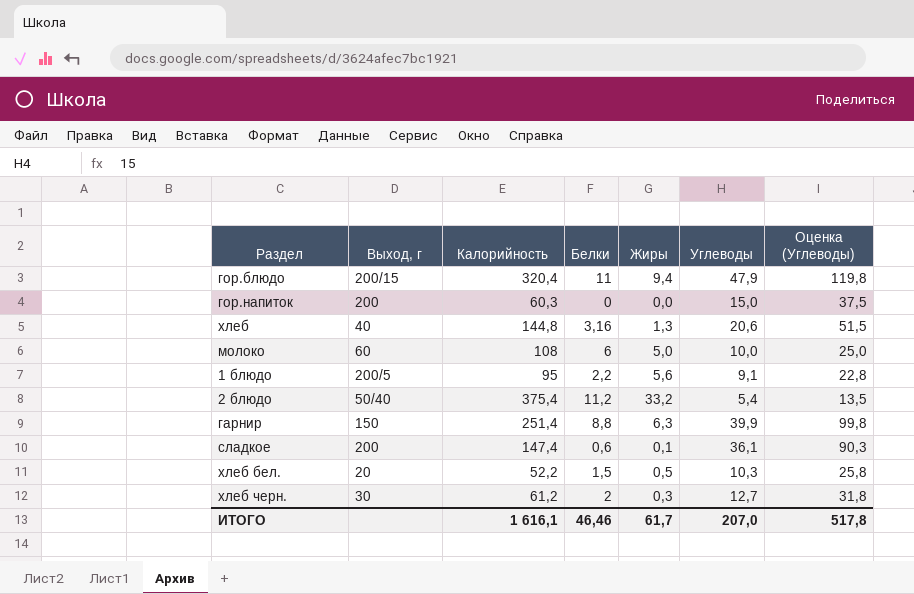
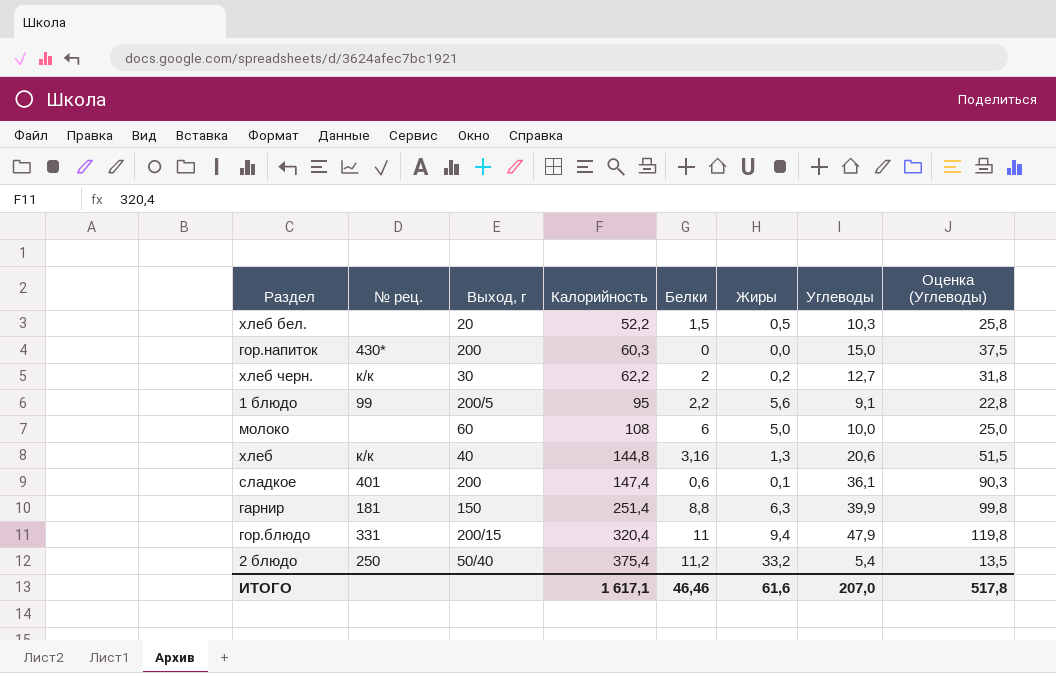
row order: none -> Калорийность ascending
column № рец. | position: none -> 2
хлеб черн. | Калорийность: 61,2 -> 62,2
хлеб черн. | Жиры: 0,3 -> 0,2
ИТОГО | Калорийность: 1 616,1 -> 1 617,1
ИТОГО | Жиры: 61,7 -> 61,6

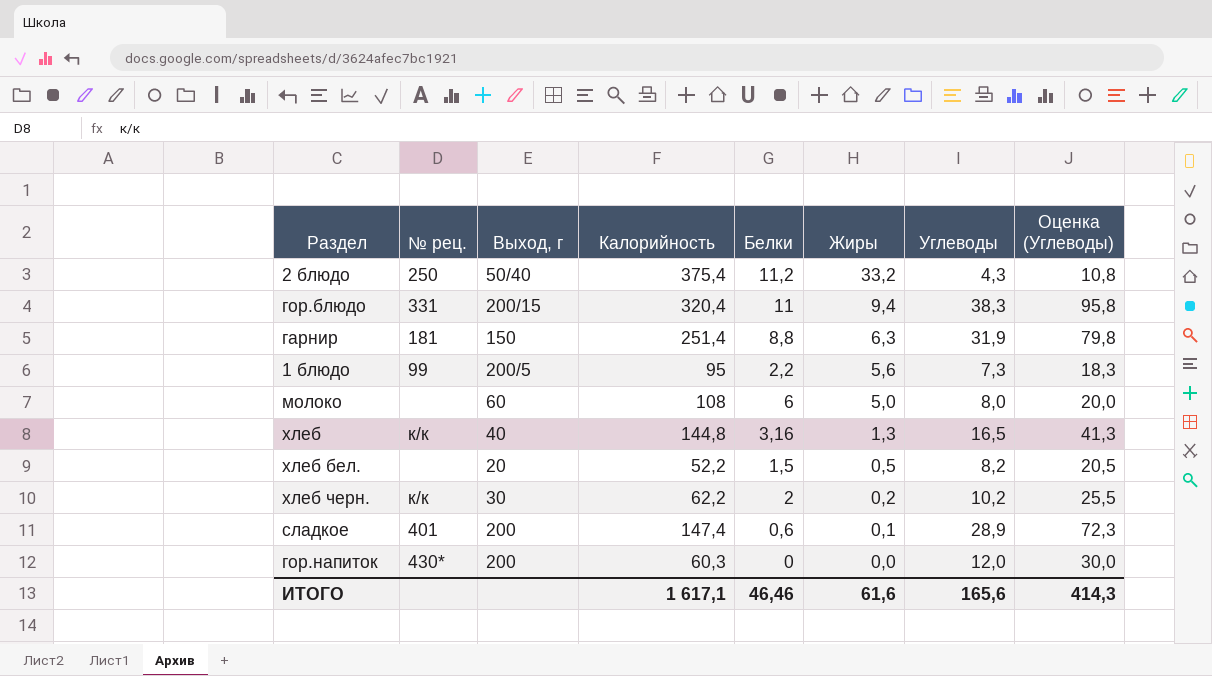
row order: Калорийность ascending -> Жиры descending
2 блюдо | Углеводы: 5,4 -> 4,3
2 блюдо | Оценка (Углеводы): 13,5 -> 10,8
гор.блюдо | Углеводы: 47,9 -> 38,3
гор.блюдо | Оценка (Углеводы): 119,8 -> 95,8
гарнир | Углеводы: 39,9 -> 31,9
гарнир | Оценка (Углеводы): 99,8 -> 79,8
1 блюдо | Углеводы: 9,1 -> 7,3
1 блюдо | Оценка (Углеводы): 22,8 -> 18,3
молоко | Углеводы: 10,0 -> 8,0
молоко | Оценка (Углеводы): 25,0 -> 20,0
хлеб | Углеводы: 20,6 -> 16,5
хлеб | Оценка (Углеводы): 51,5 -> 41,3
хлеб бел. | Углеводы: 10,3 -> 8,2
хлеб бел. | Оценка (Углеводы): 25,8 -> 20,5
хлеб черн. | Углеводы: 12,7 -> 10,2
хлеб черн. | Оценка (Углеводы): 31,8 -> 25,5
сладкое | Углеводы: 36,1 -> 28,9
сладкое | Оценка (Углеводы): 90,3 -> 72,3
гор.напиток | Углеводы: 15,0 -> 12,0
гор.напиток | Оценка (Углеводы): 37,5 -> 30,0
ИТОГО | Углеводы: 207,0 -> 165,6
ИТОГО | Оценка (Углеводы): 517,8 -> 414,3

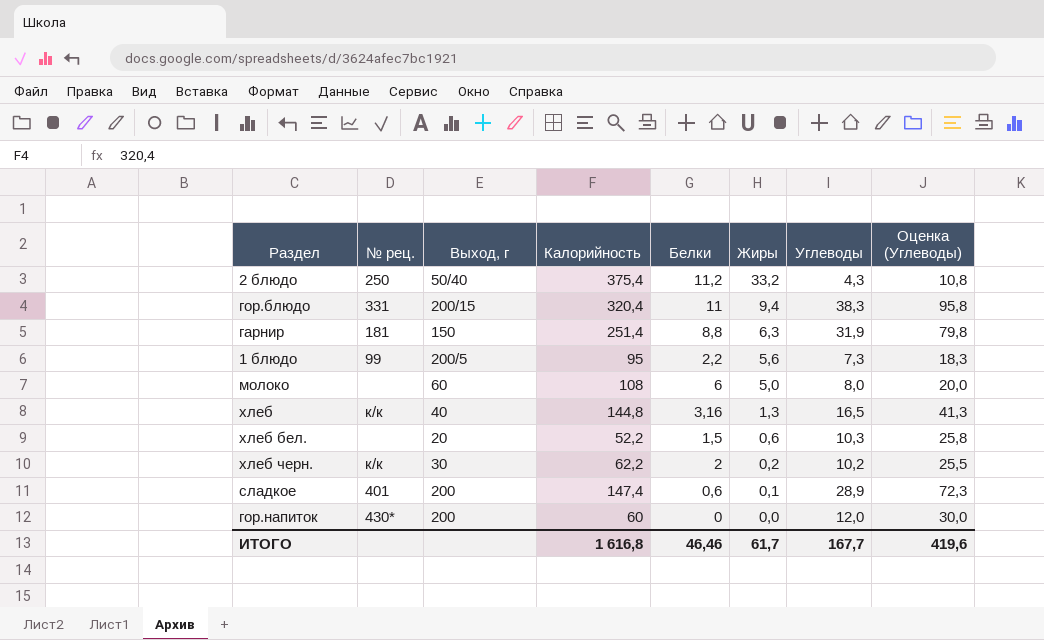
хлеб бел. | Жиры: 0,5 -> 0,6
хлеб бел. | Углеводы: 8,2 -> 10,3
хлеб бел. | Оценка (Углеводы): 20,5 -> 25,8
гор.напиток | Калорийность: 60,3 -> 60
ИТОГО | Калорийность: 1 617,1 -> 1 616,8
ИТОГО | Жиры: 61,6 -> 61,7
ИТОГО | Углеводы: 165,6 -> 167,7
ИТОГО | Оценка (Углеводы): 414,3 -> 419,6

